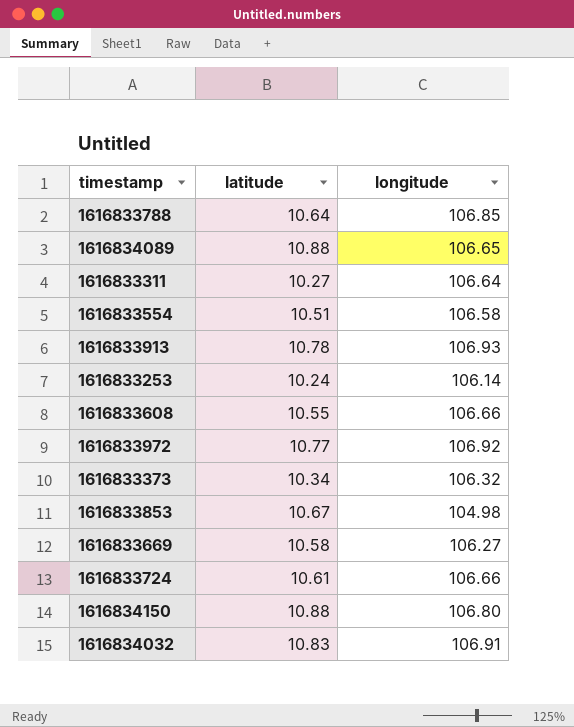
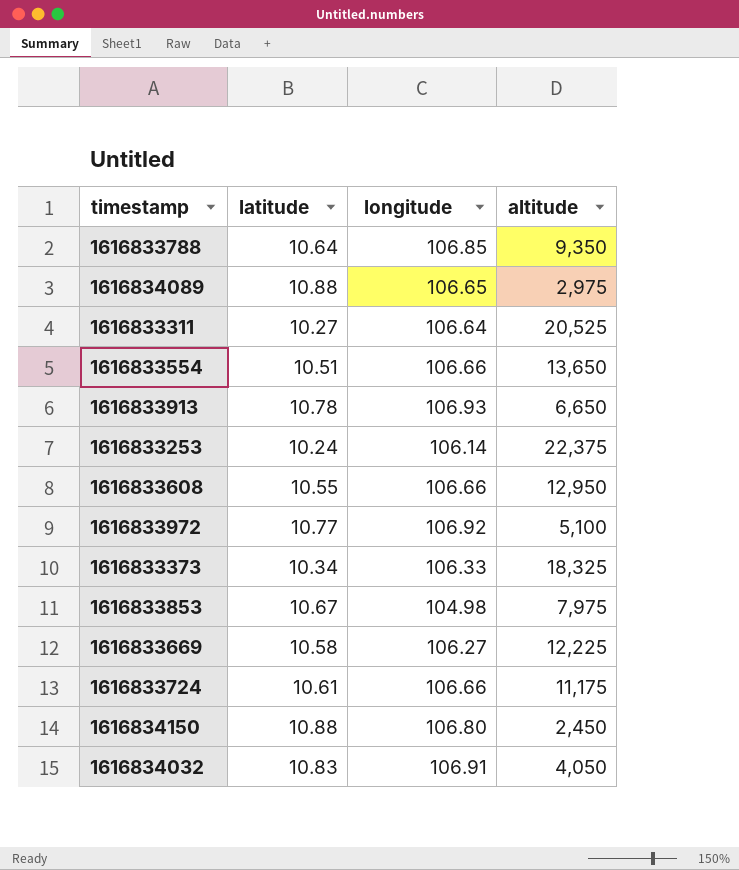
column altitude | position: none -> 4
1616833554 | longitude: 106.58 -> 106.66
1616833373 | longitude: 106.32 -> 106.33

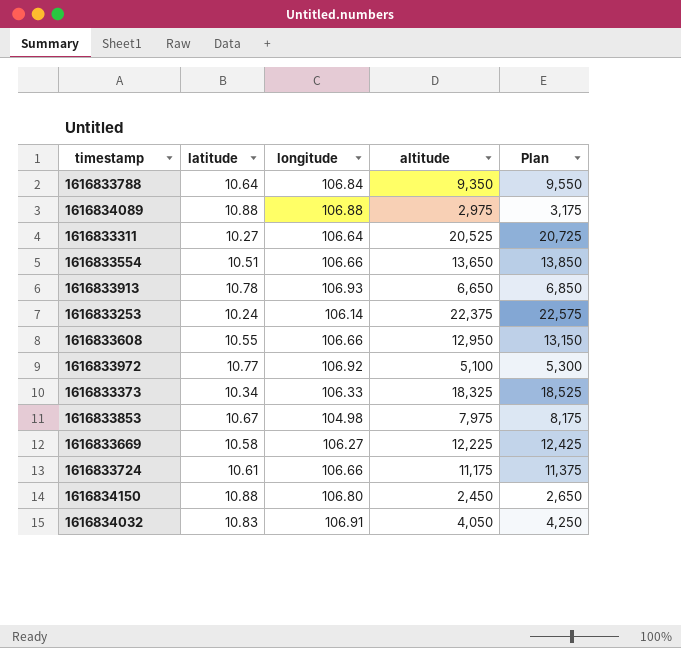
column Plan | formula: none -> [altitude] + 200
1616833788 | longitude: 106.85 -> 106.84
1616834089 | longitude: 106.65 -> 106.88

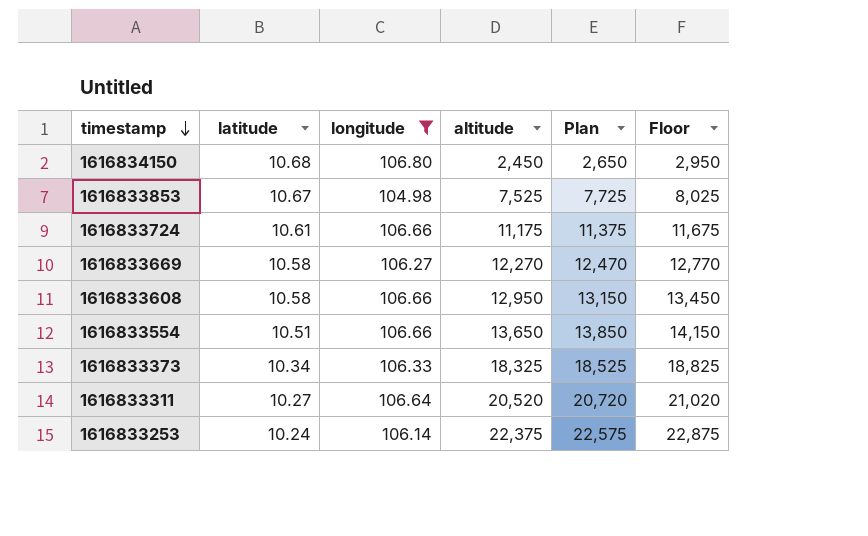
filter: none -> longitude <= 106.80
row order: none -> timestamp descending
column Floor | formula: none -> [altitude] + 500
1616834150 | latitude: 10.88 -> 10.68
1616833853 | altitude: 7,975 -> 7,525
1616833853 | Plan: 8,175 -> 7,725
1616833669 | altitude: 12,225 -> 12,270
1616833669 | Plan: 12,425 -> 12,470
1616833608 | latitude: 10.55 -> 10.58
1616833311 | altitude: 20,525 -> 20,520
1616833311 | Plan: 20,725 -> 20,720

